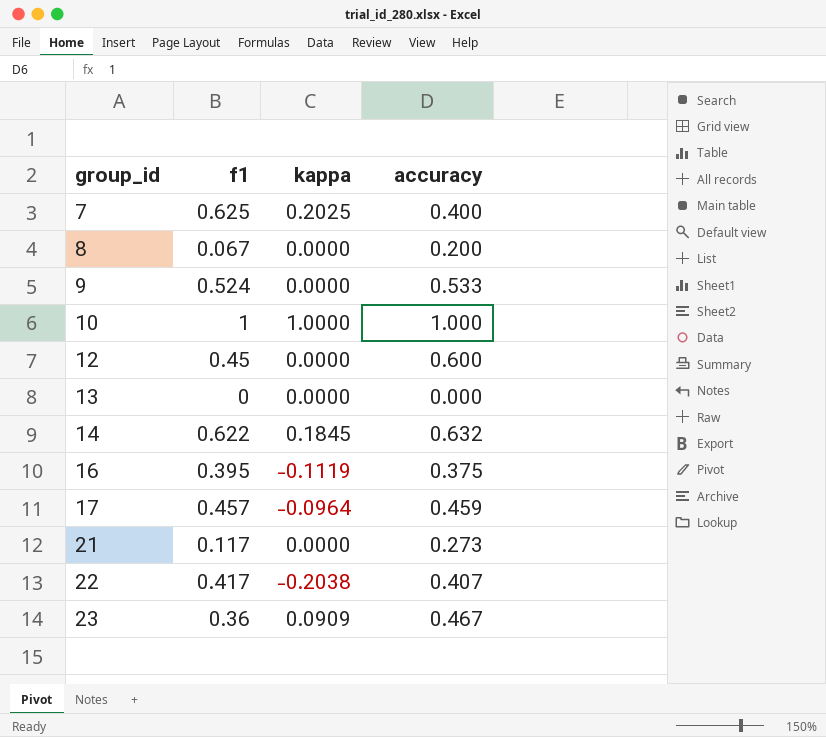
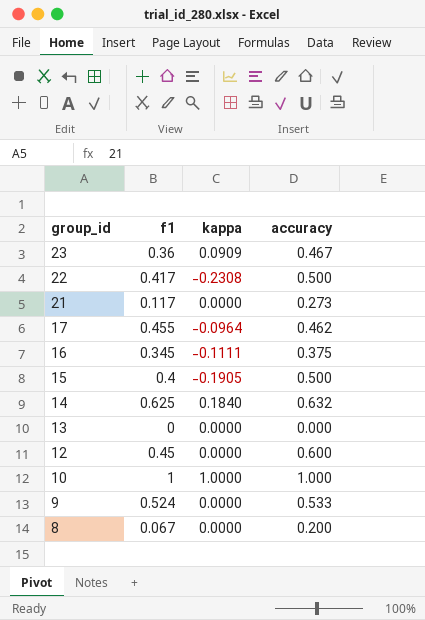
row order: group_id ascending -> group_id descending
row 7: 0.625 | 0.2025 | 0.400 -> none
22 | kappa: -0.2038 -> -0.2308
22 | accuracy: 0.407 -> 0.500
17 | f1: 0.457 -> 0.455
17 | accuracy: 0.459 -> 0.462
16 | f1: 0.395 -> 0.345
16 | kappa: -0.1119 -> -0.1111
row 15: none -> 0.4 | -0.1905 | 0.500
14 | f1: 0.622 -> 0.625
14 | kappa: 0.1845 -> 0.1840

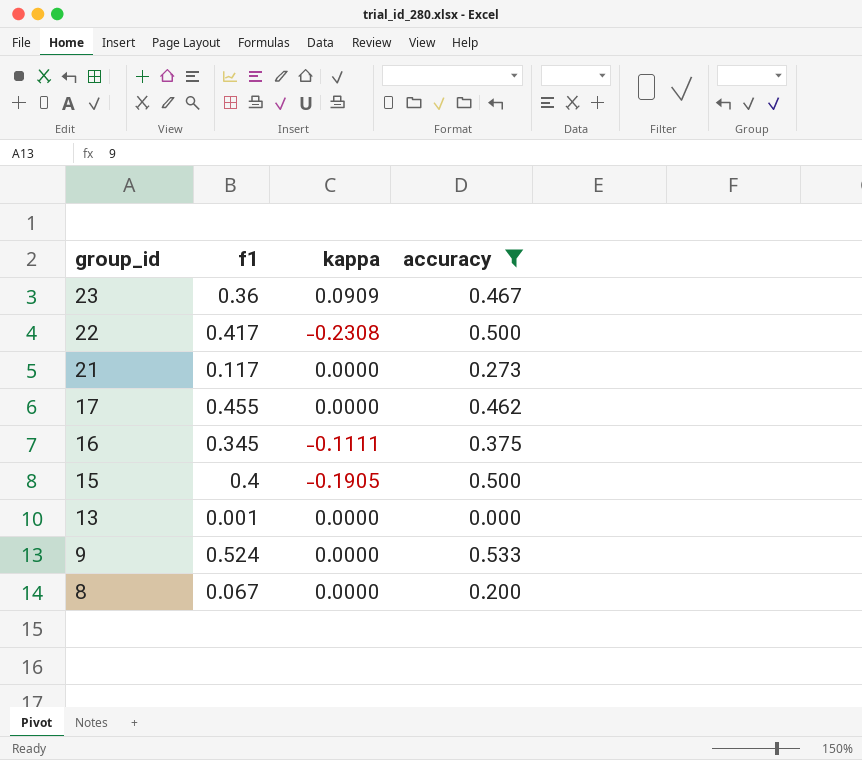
filter: none -> accuracy <= 0.533
17 | kappa: -0.0964 -> 0.0000
13 | f1: 0 -> 0.001

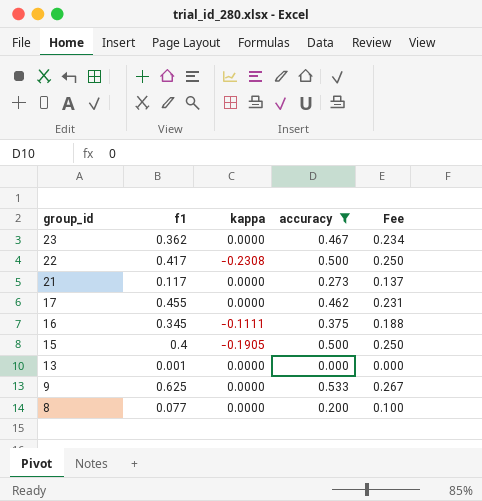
column Fee | formula: none -> [accuracy] * 0.5
23 | f1: 0.36 -> 0.362
23 | kappa: 0.0909 -> 0.0000
9 | f1: 0.524 -> 0.625
8 | f1: 0.067 -> 0.077

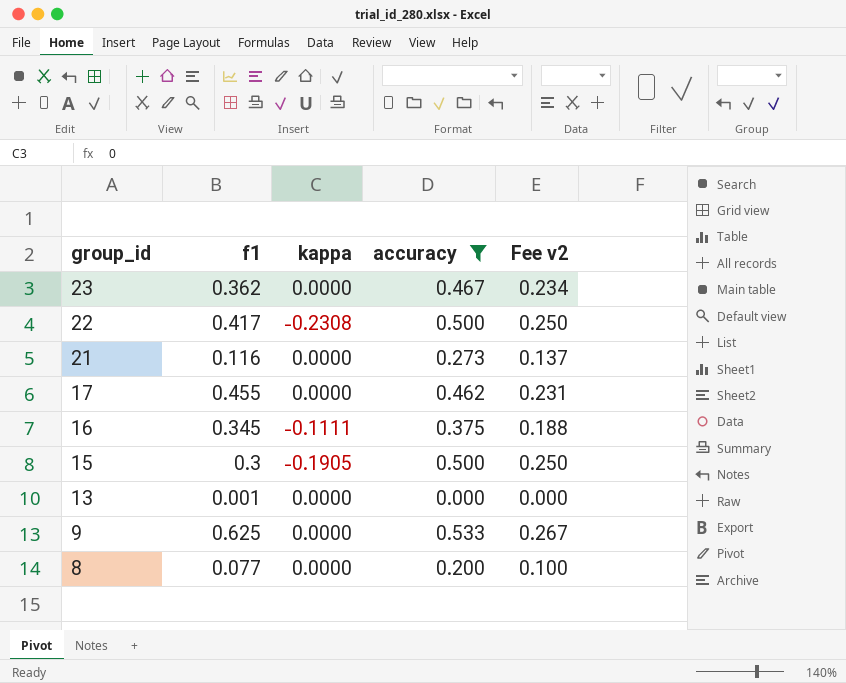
column name: Fee -> Fee v2
21 | f1: 0.117 -> 0.116
15 | f1: 0.4 -> 0.3

